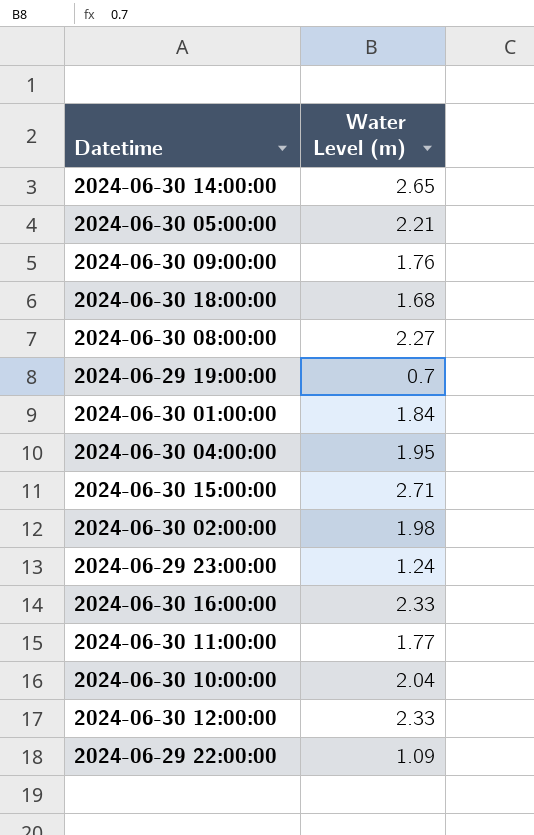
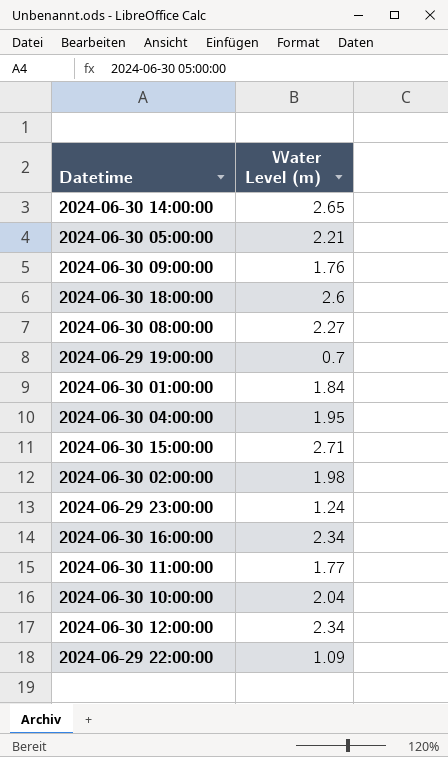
2024-06-30 18:00:00 | Water Level (m): 1.68 -> 2.6
2024-06-30 16:00:00 | Water Level (m): 2.33 -> 2.34
2024-06-30 12:00:00 | Water Level (m): 2.33 -> 2.34

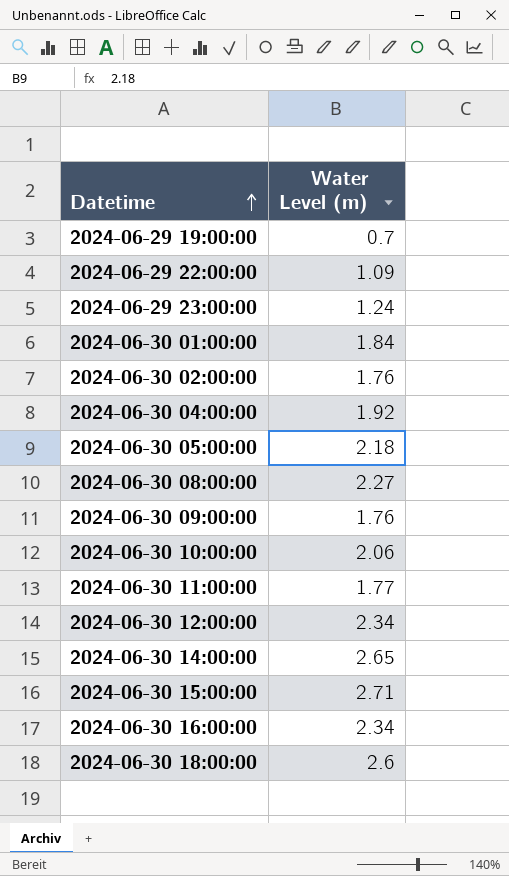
row order: none -> Datetime ascending
2024-06-30 02:00:00 | Water Level (m): 1.98 -> 1.76
2024-06-30 04:00:00 | Water Level (m): 1.95 -> 1.92
2024-06-30 05:00:00 | Water Level (m): 2.21 -> 2.18
2024-06-30 10:00:00 | Water Level (m): 2.04 -> 2.06

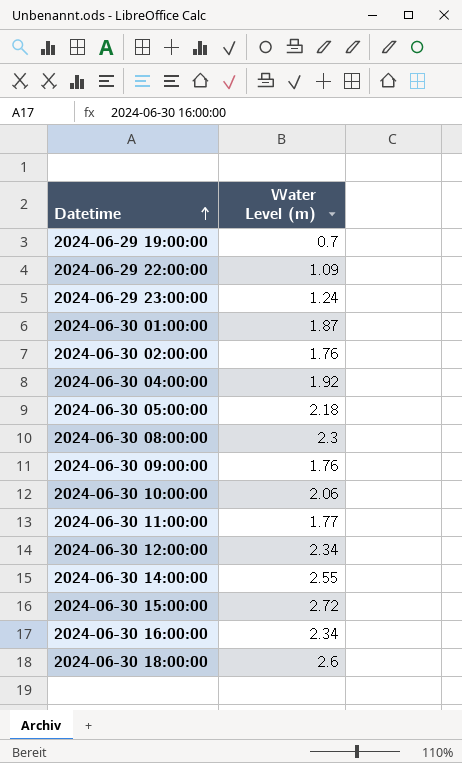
2024-06-30 01:00:00 | Water Level (m): 1.84 -> 1.87
2024-06-30 08:00:00 | Water Level (m): 2.27 -> 2.3
2024-06-30 14:00:00 | Water Level (m): 2.65 -> 2.55
2024-06-30 15:00:00 | Water Level (m): 2.71 -> 2.72

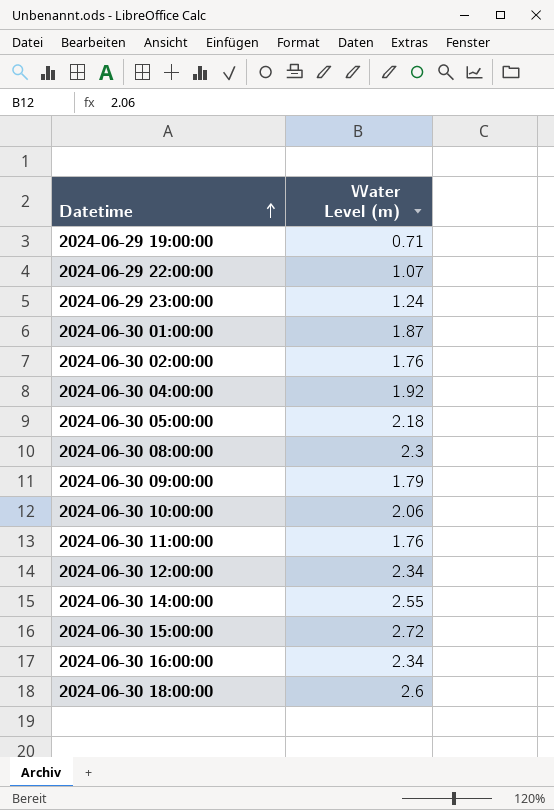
2024-06-29 19:00:00 | Water Level (m): 0.7 -> 0.71
2024-06-29 22:00:00 | Water Level (m): 1.09 -> 1.07
2024-06-30 09:00:00 | Water Level (m): 1.76 -> 1.79
2024-06-30 11:00:00 | Water Level (m): 1.77 -> 1.76

